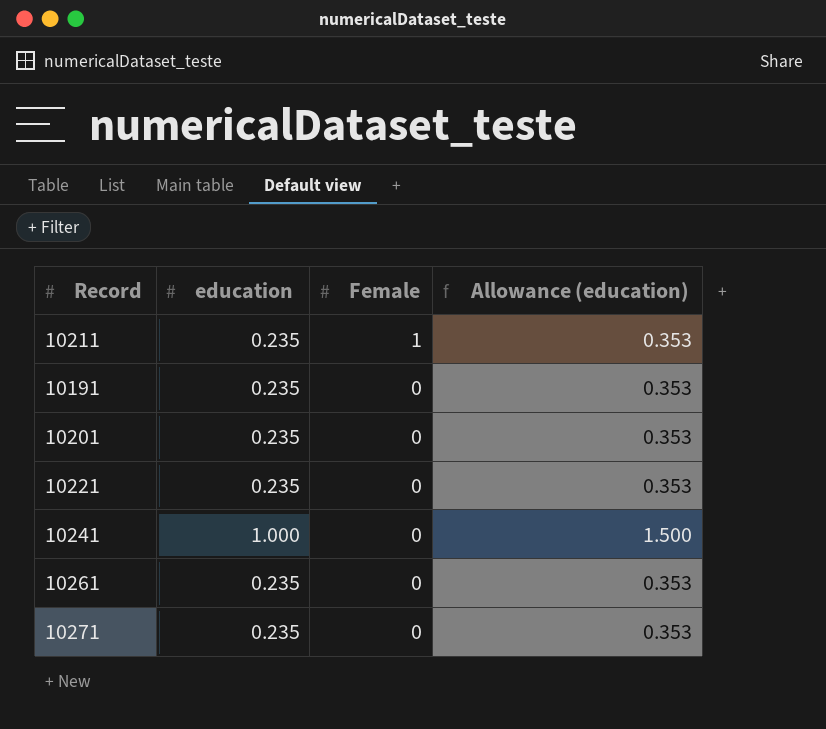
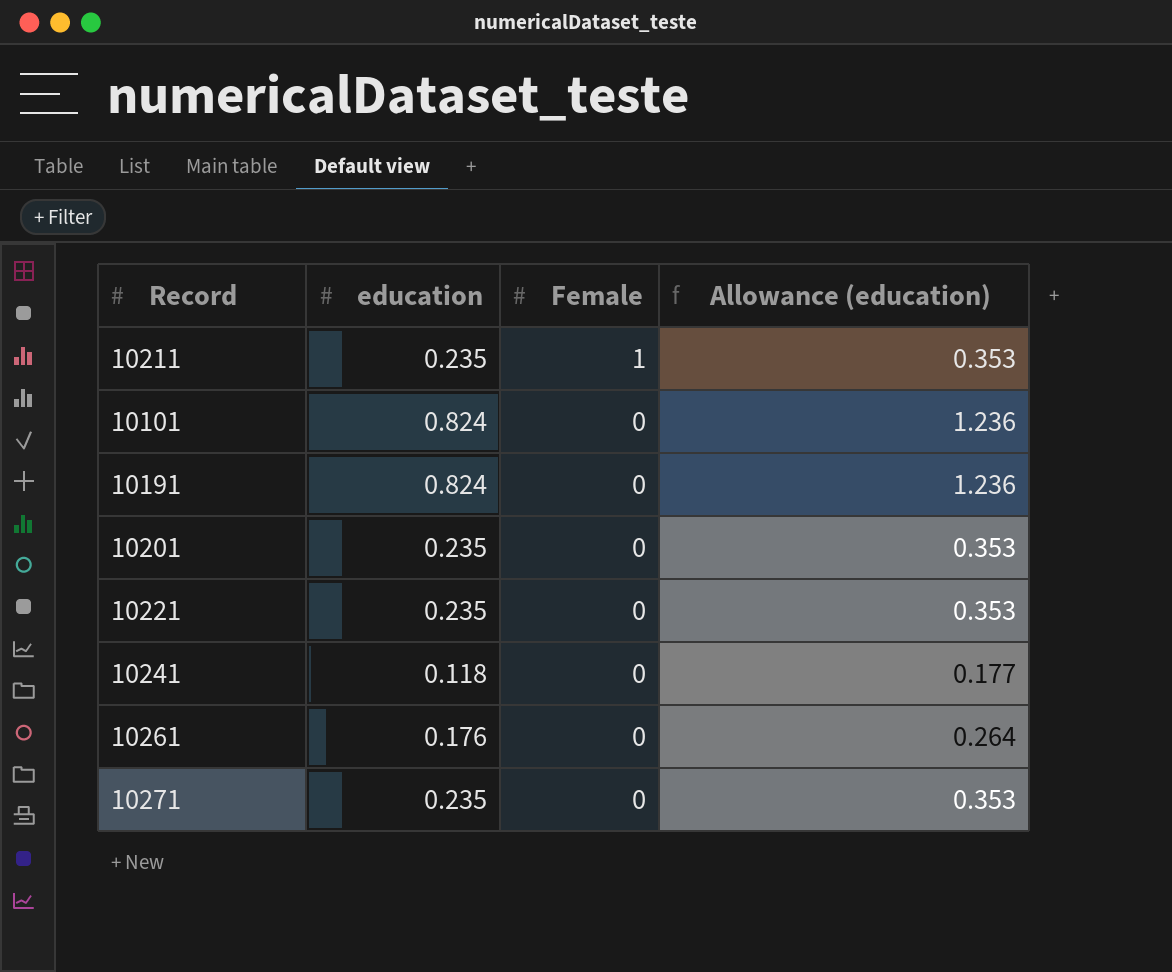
row 10101: none -> 0.824 | 0 | 1.236
10191 | education: 0.235 -> 0.824
10191 | Allowance (education): 0.353 -> 1.236
10241 | education: 1.000 -> 0.118
10241 | Allowance (education): 1.500 -> 0.177
10261 | education: 0.235 -> 0.176
10261 | Allowance (education): 0.353 -> 0.264

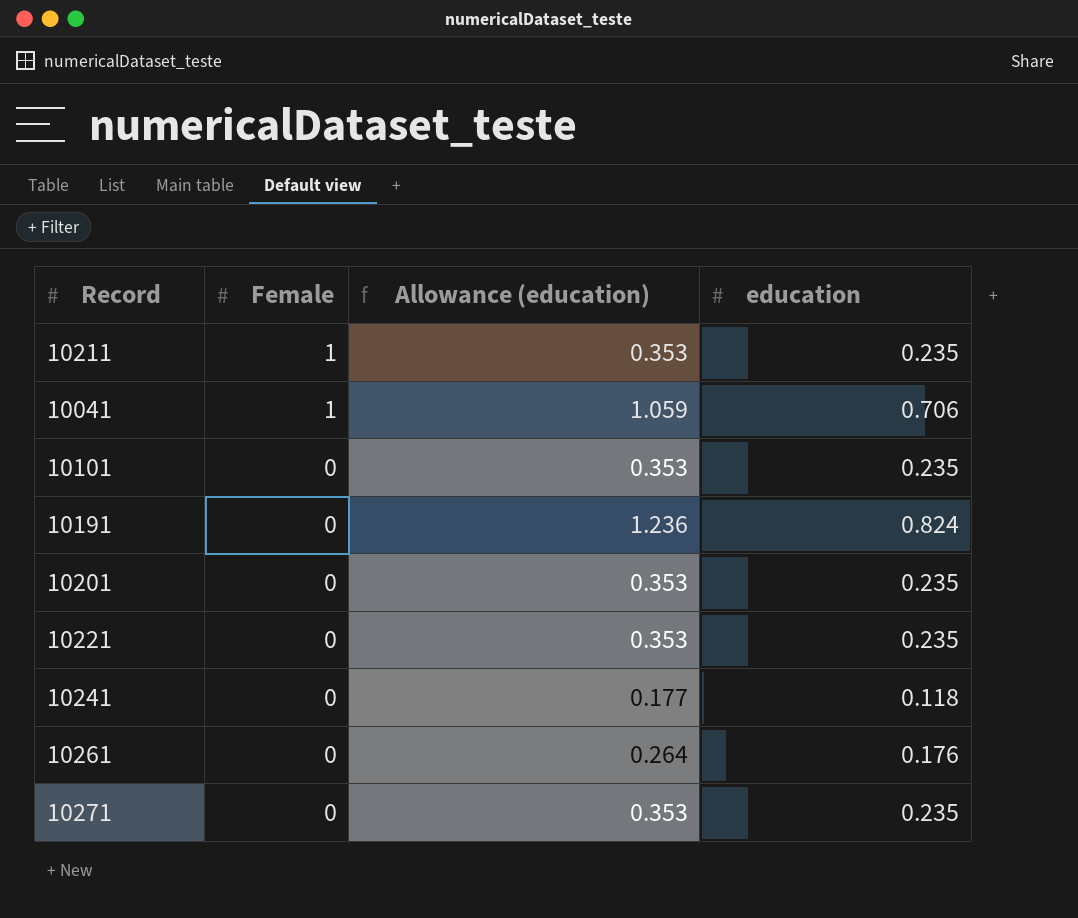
column education | position: 2 -> 4
row 10041: none -> 1 | 1.059 | 0.706
10101 | Allowance (education): 1.236 -> 0.353
10101 | education: 0.824 -> 0.235

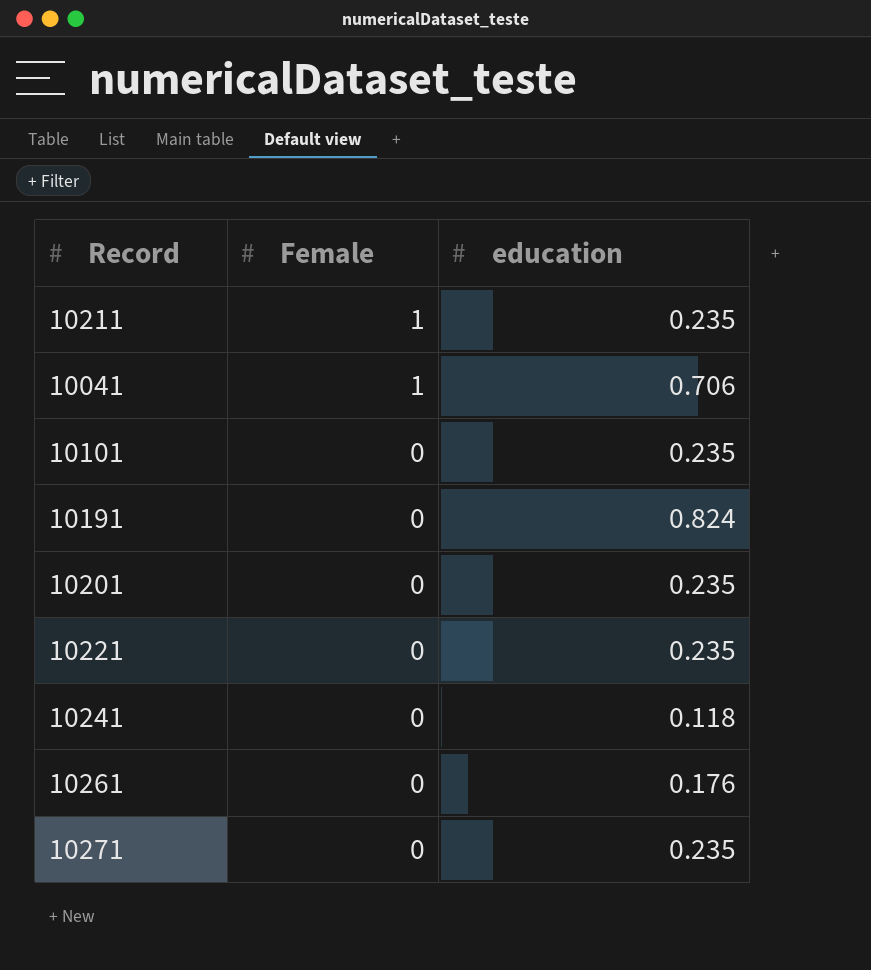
column Allowance (education) | formula: [education] * 1.5 -> none

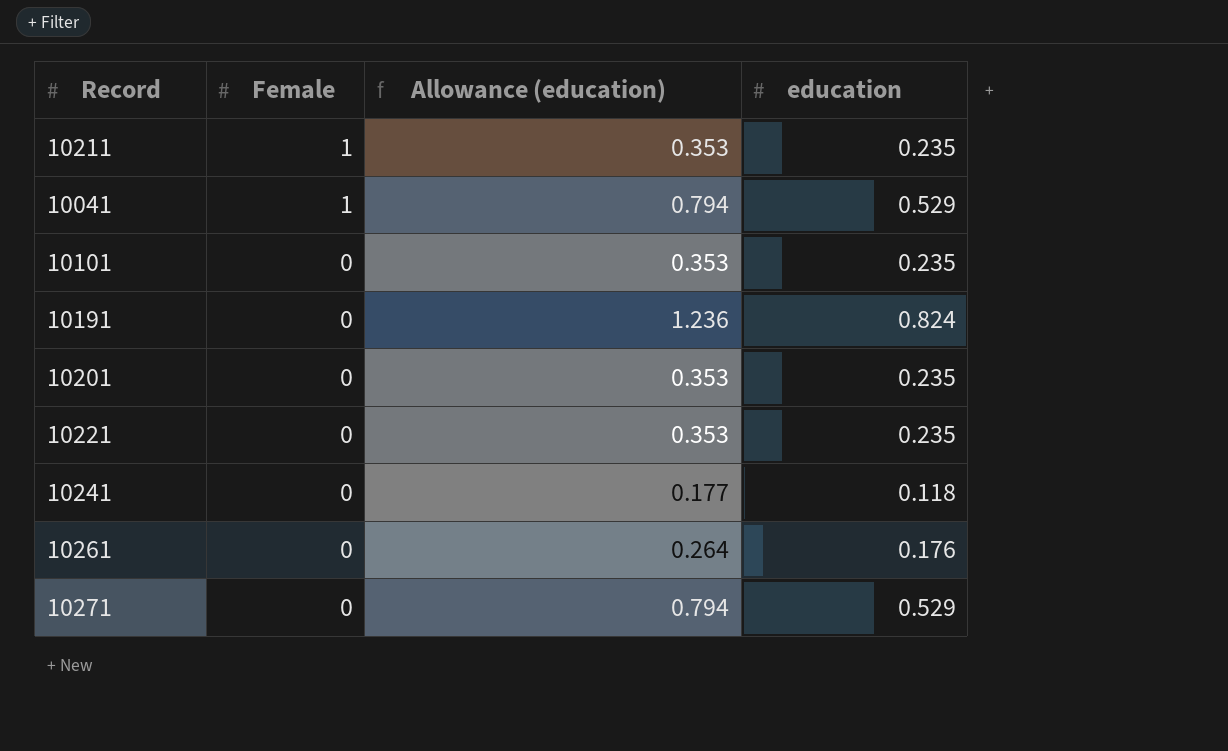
column Allowance (education) | formula: none -> [education] * 1.5
10041 | education: 0.706 -> 0.529
10271 | education: 0.235 -> 0.529

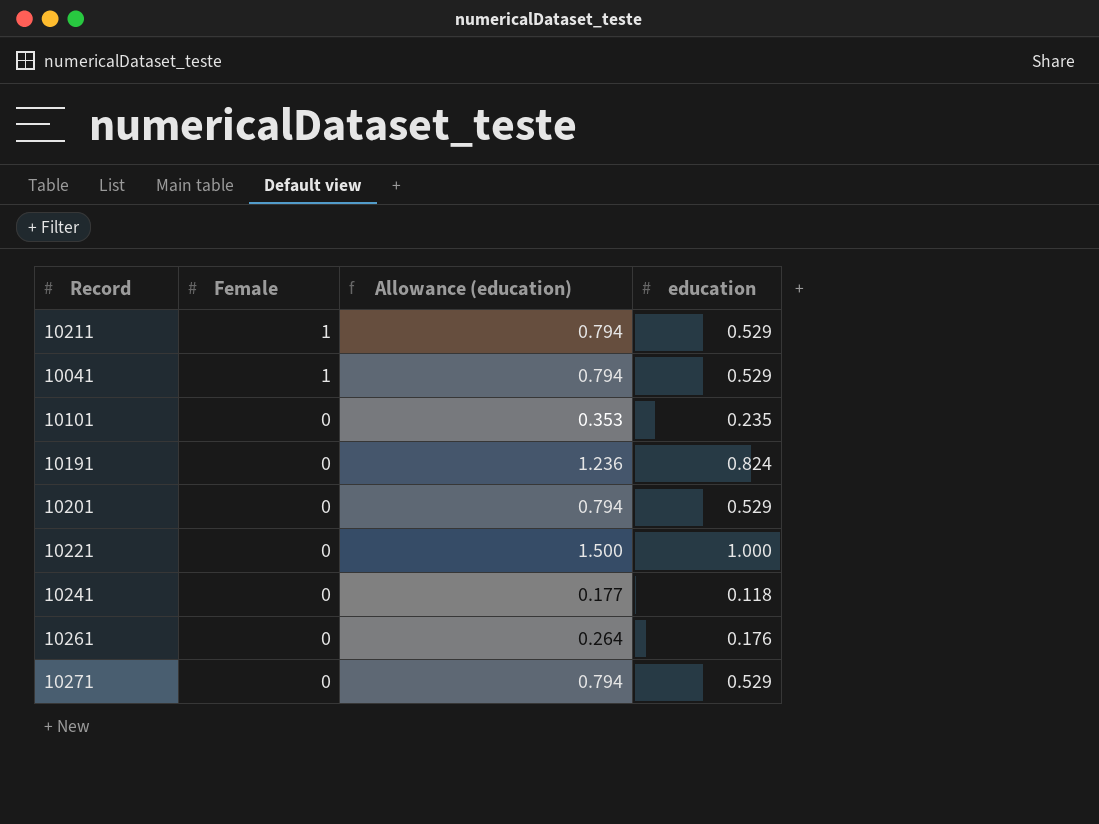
10211 | Allowance (education): 0.353 -> 0.794
10211 | education: 0.235 -> 0.529
10201 | Allowance (education): 0.353 -> 0.794
10201 | education: 0.235 -> 0.529
10221 | Allowance (education): 0.353 -> 1.500
10221 | education: 0.235 -> 1.000

